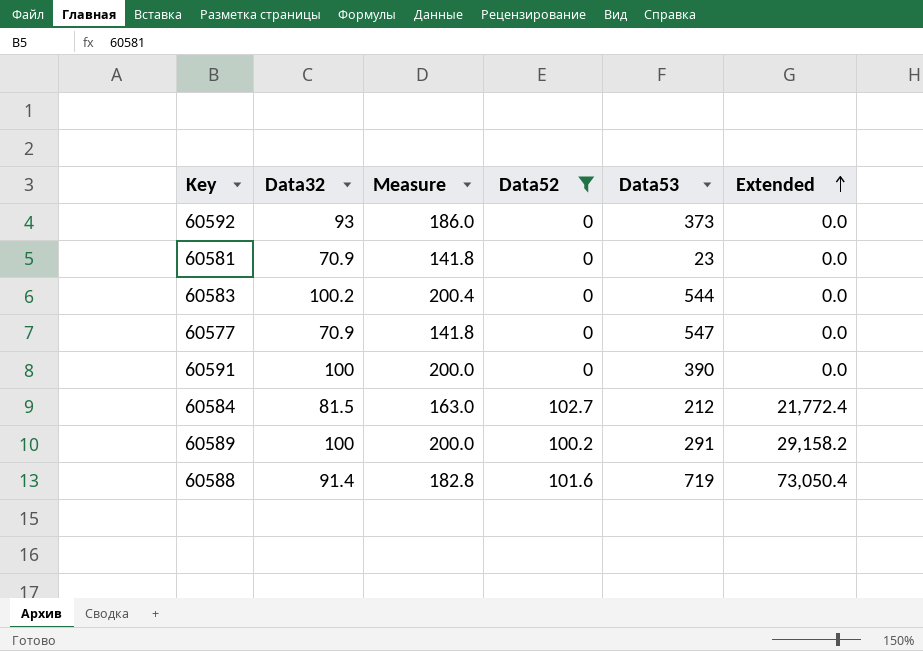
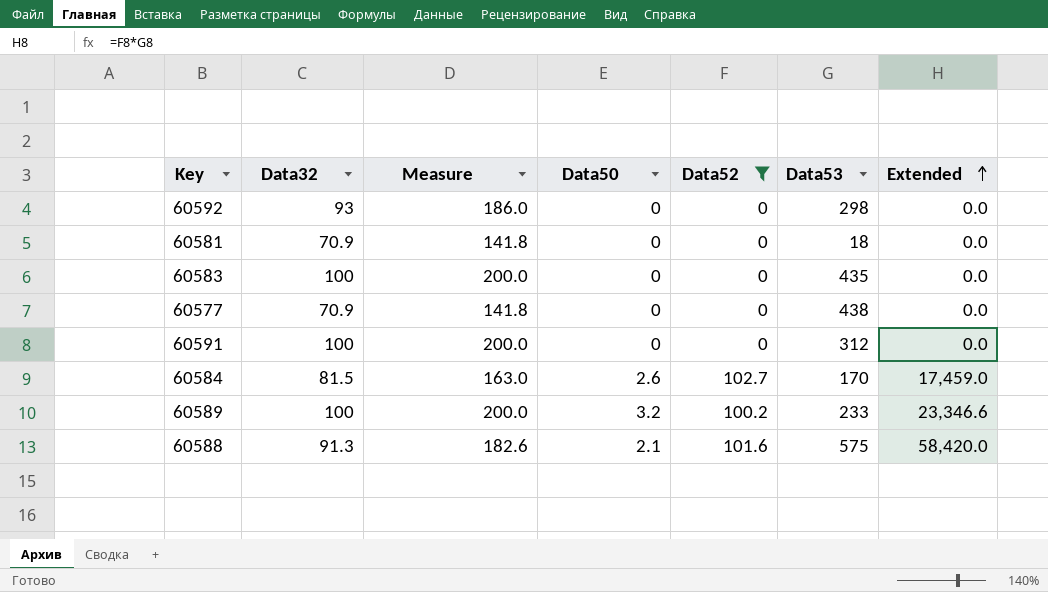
column Data50 | position: none -> 4
60592 | Data53: 373 -> 298
60581 | Data53: 23 -> 18
60583 | Data32: 100.2 -> 100
60583 | Measure: 200.4 -> 200.0
60583 | Data53: 544 -> 435
60577 | Data53: 547 -> 438
60591 | Data53: 390 -> 312
60584 | Data53: 212 -> 170
60584 | Extended: 21,772.4 -> 17,459.0
60589 | Data53: 291 -> 233
60589 | Extended: 29,158.2 -> 23,346.6
60588 | Data32: 91.4 -> 91.3
60588 | Measure: 182.8 -> 182.6
60588 | Data53: 719 -> 575
60588 | Extended: 73,050.4 -> 58,420.0

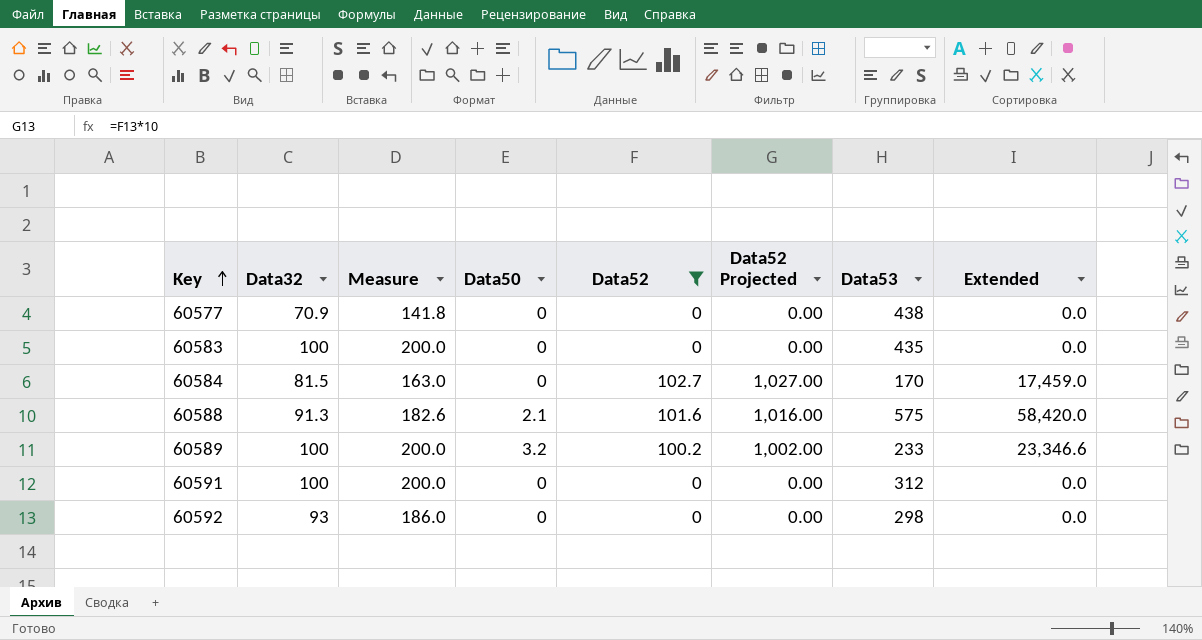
row order: Extended ascending -> Key ascending
column Data52 Projected | formula: none -> [Data52] * 10
row 60581: 70.9 | 141.8 | 0 | 0 | 18 | 0.0 -> none
60584 | Data50: 2.6 -> 0

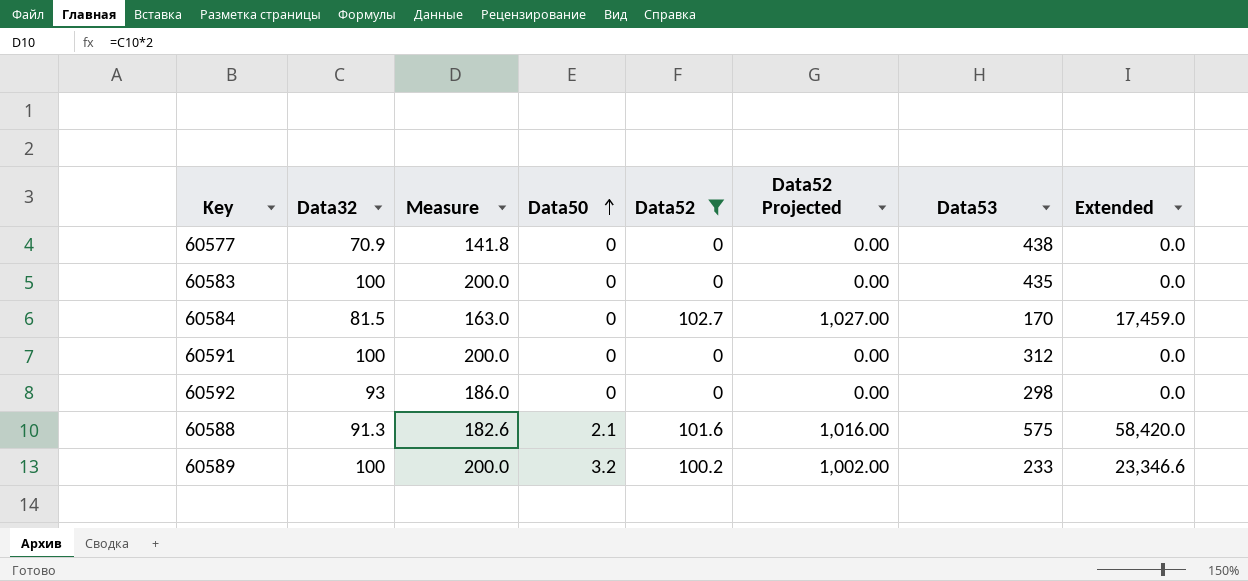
row order: Key ascending -> Data50 ascending

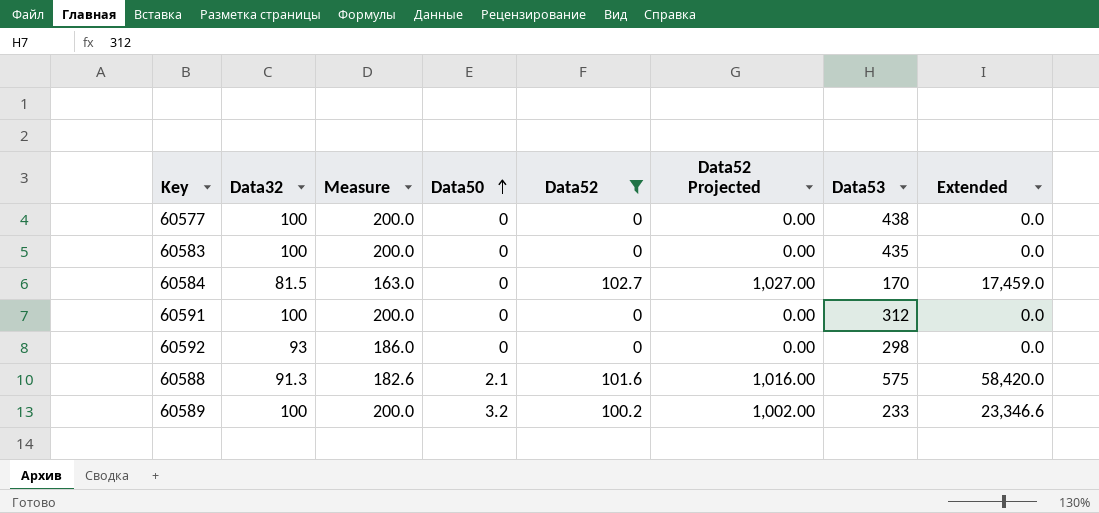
60577 | Data32: 70.9 -> 100
60577 | Measure: 141.8 -> 200.0

